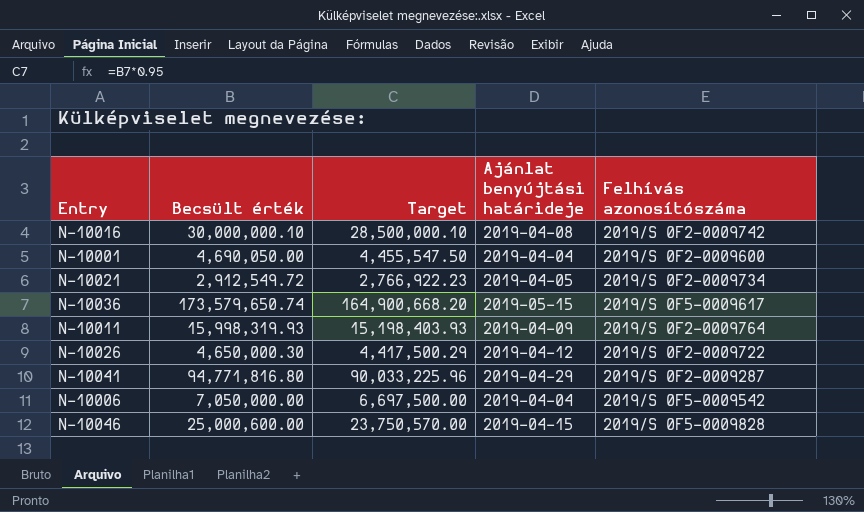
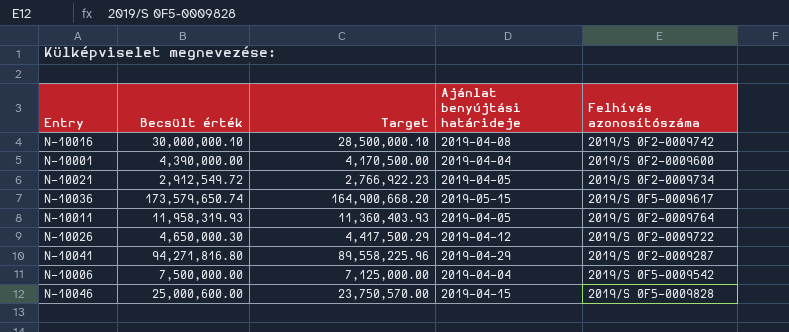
N-10001 | Becsült érték: 4,690,050.00 -> 4,390,000.00
N-10001 | Target: 4,455,547.50 -> 4,170,500.00
N-10011 | Becsült érték: 15,998,319.93 -> 11,958,319.93
N-10011 | Target: 15,198,403.93 -> 11,360,403.93
N-10011 | Ajánlat benyújtási határideje: 2019-04-09 -> 2019-04-05
N-10041 | Becsült érték: 94,771,816.80 -> 94,271,816.80
N-10041 | Target: 90,033,225.96 -> 89,558,225.96
N-10006 | Becsült érték: 7,050,000.00 -> 7,500,000.00
N-10006 | Target: 6,697,500.00 -> 7,125,000.00

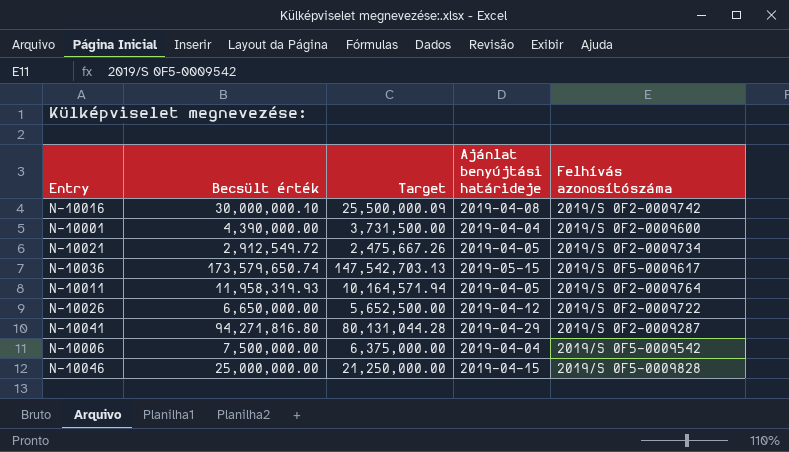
column Target | formula: [Becsült érték] * 0.95 -> [Becsült érték] * 0.85
N-10026 | Becsült érték: 4,650,000.30 -> 6,650,000.00
N-10046 | Becsült érték: 25,000,600.00 -> 25,000,000.00

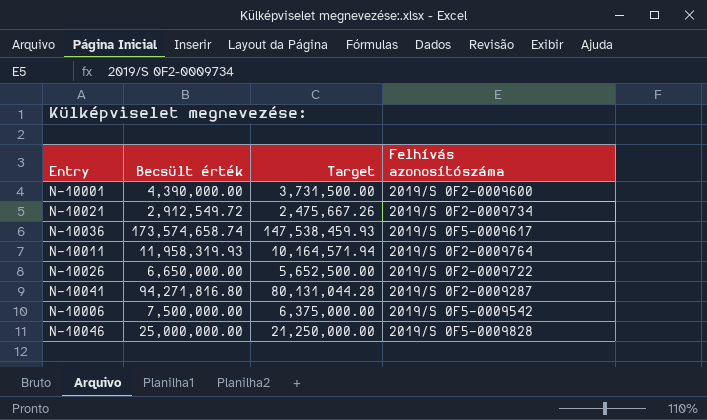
column Ajánlat benyújtási határideje | position: 4 -> none
row N-10016: 30,000,000.10 | 25,500,000.09 | 2019-04-08 | 2019/S 0F2-0009742 -> none
N-10036 | Becsült érték: 173,579,650.74 -> 173,574,658.74
N-10036 | Target: 147,542,703.13 -> 147,538,459.93

